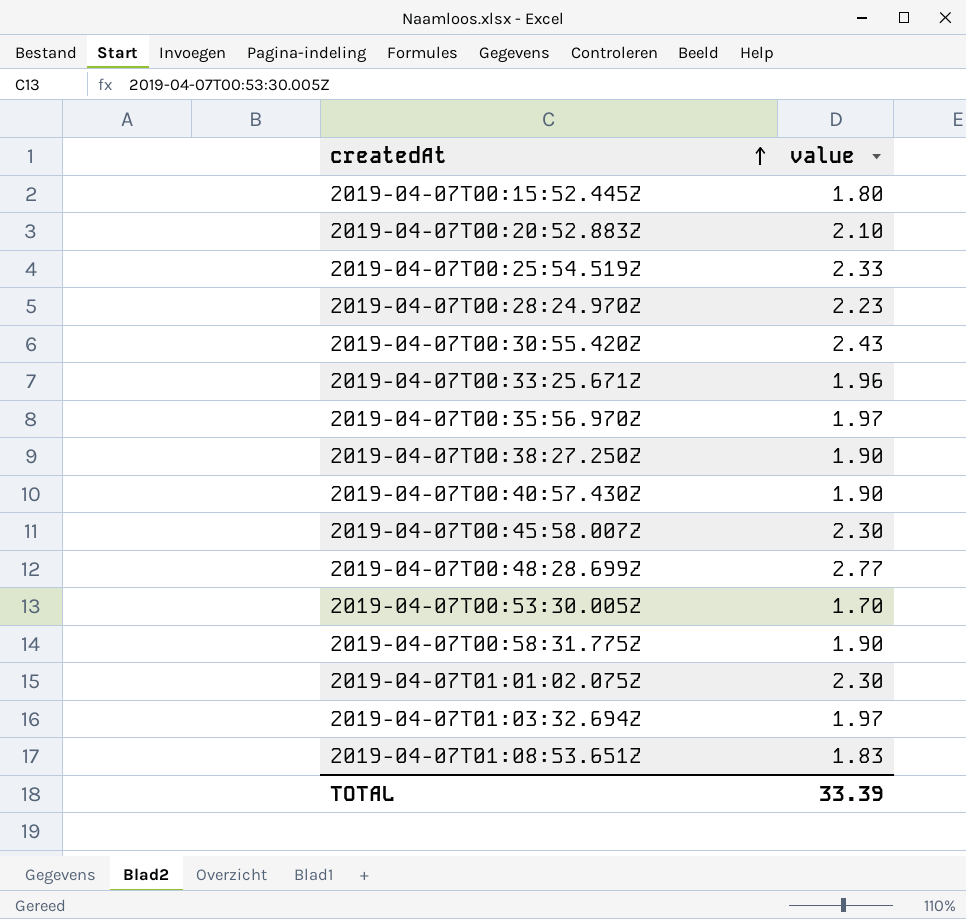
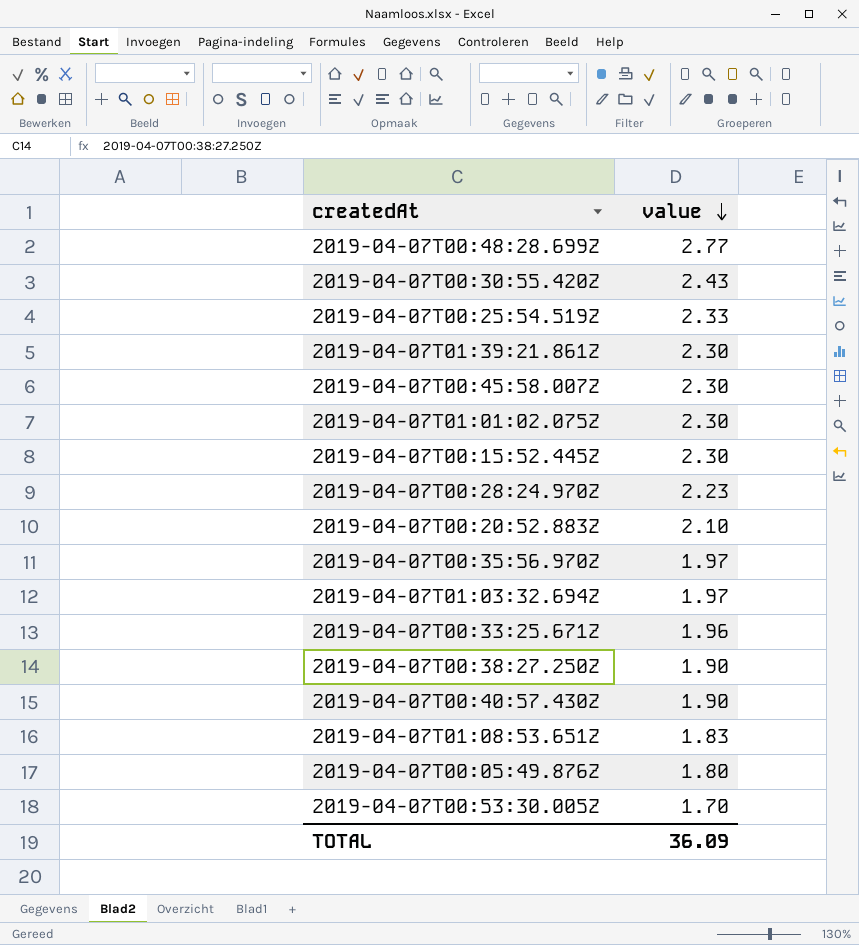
row order: createdAt ascending -> value descending
row 2019-04-07T00:58:31.775Z: 1.90 -> none
row 2019-04-07T01:39:21.861Z: none -> 2.30
2019-04-07T00:15:52.445Z | value: 1.80 -> 2.30
row 2019-04-07T00:05:49.876Z: none -> 1.80
TOTAL | value: 33.39 -> 36.09

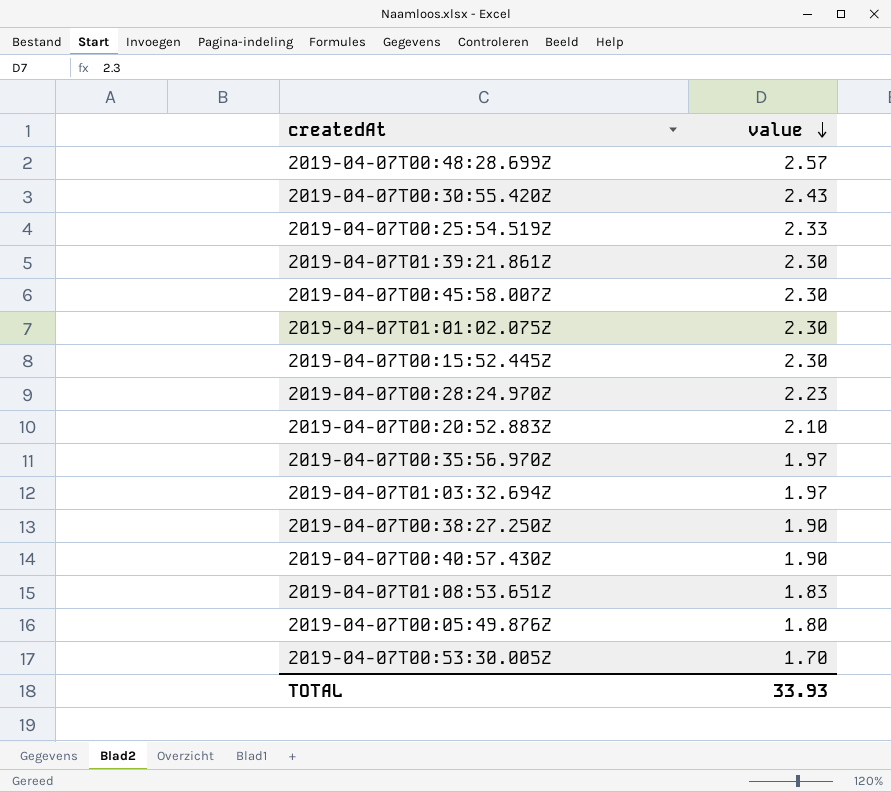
row 2019-04-07T00:33:25.671Z: 1.96 -> none
2019-04-07T00:48:28.699Z | value: 2.77 -> 2.57
TOTAL | value: 36.09 -> 33.93

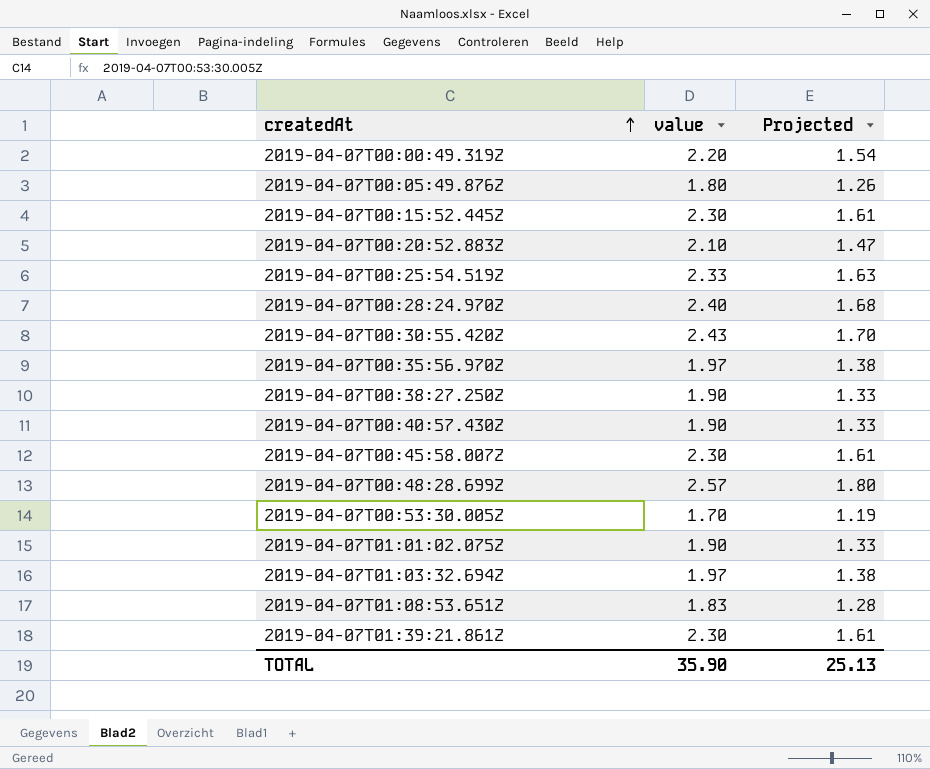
row order: value descending -> createdAt ascending
column Projected | formula: none -> [value] * 0.7
row 2019-04-07T00:00:49.319Z: none -> 2.20 | 1.54
2019-04-07T00:28:24.970Z | value: 2.23 -> 2.40
2019-04-07T01:01:02.075Z | value: 2.30 -> 1.90
TOTAL | value: 33.93 -> 35.90

